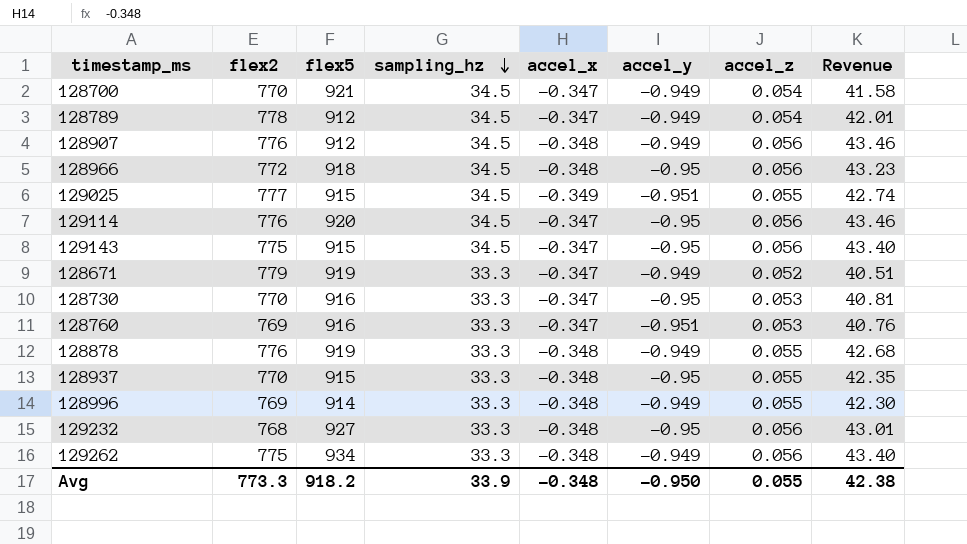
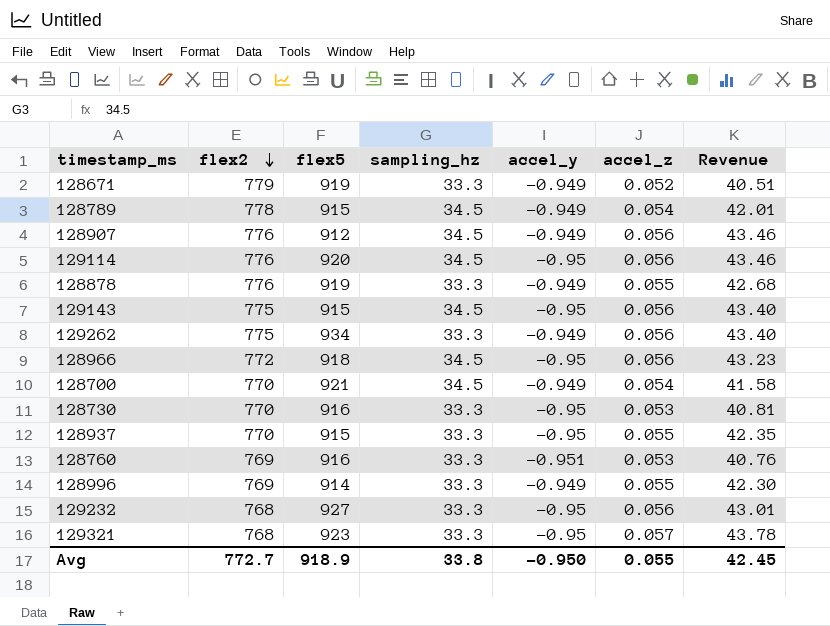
row order: sampling_hz descending -> flex2 descending
column accel_x | position: 5 -> none
row 129025: 777 | 915 | 34.5 | -0.349 | -0.951 | 0.055 | 42.74 -> none
128789 | flex5: 912 -> 915
row 129321: none -> 768 | 923 | 33.3 | -0.95 | 0.057 | 43.78
Avg | flex2: 773.3 -> 772.7
Avg | flex5: 918.2 -> 918.9
Avg | sampling_hz: 33.9 -> 33.8
Avg | Revenue: 42.38 -> 42.45

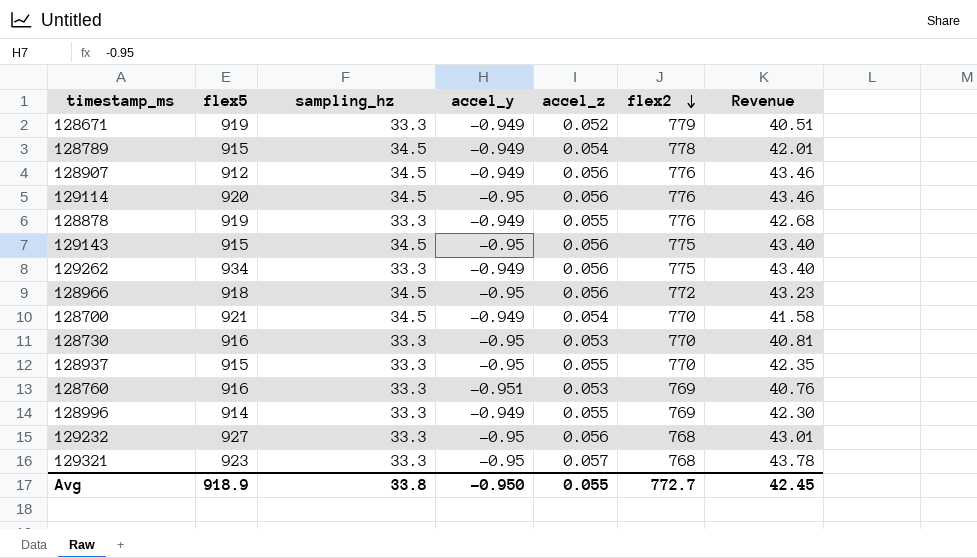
column flex2 | position: 2 -> 6

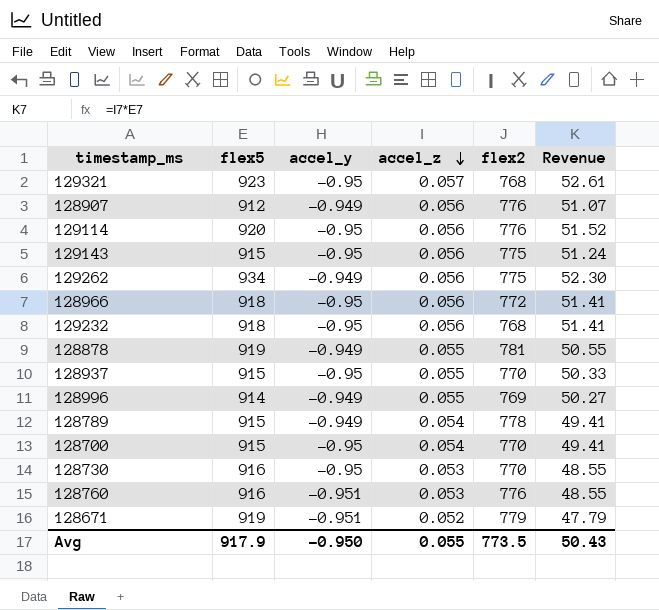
row order: flex2 descending -> accel_z descending
column sampling_hz | position: 3 -> none
column Revenue | formula: [accel_z] * [flex2] -> [flex5] * [accel_z]
129232 | flex5: 927 -> 918
128878 | flex2: 776 -> 781
128700 | flex5: 921 -> 915
128700 | accel_y: -0.949 -> -0.95
128760 | flex2: 769 -> 776
128671 | accel_y: -0.949 -> -0.951
Avg | flex5: 918.9 -> 917.9
Avg | flex2: 772.7 -> 773.5
Avg | Revenue: 42.45 -> 50.43

